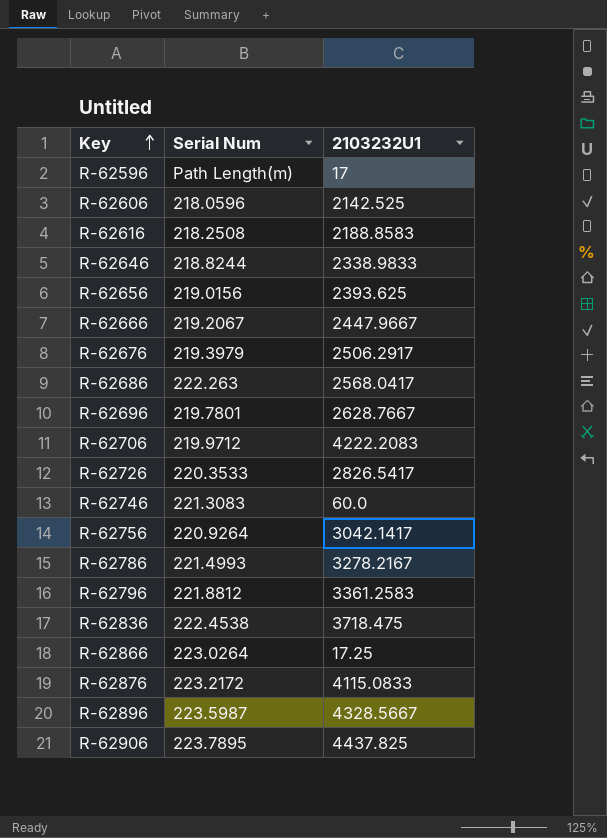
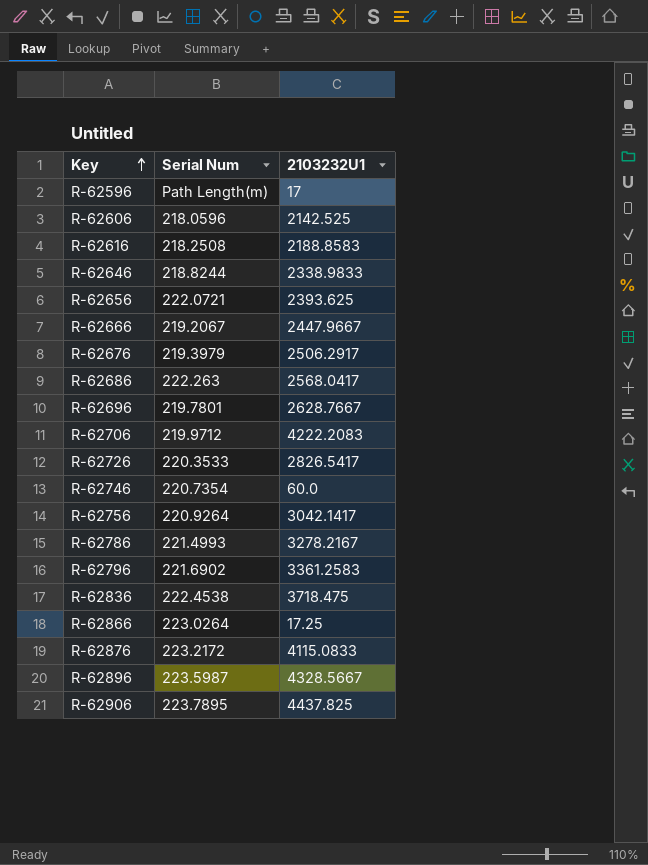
R-62656 | Serial Num: 219.0156 -> 222.0721
R-62746 | Serial Num: 221.3083 -> 220.7354
R-62796 | Serial Num: 221.8812 -> 221.6902

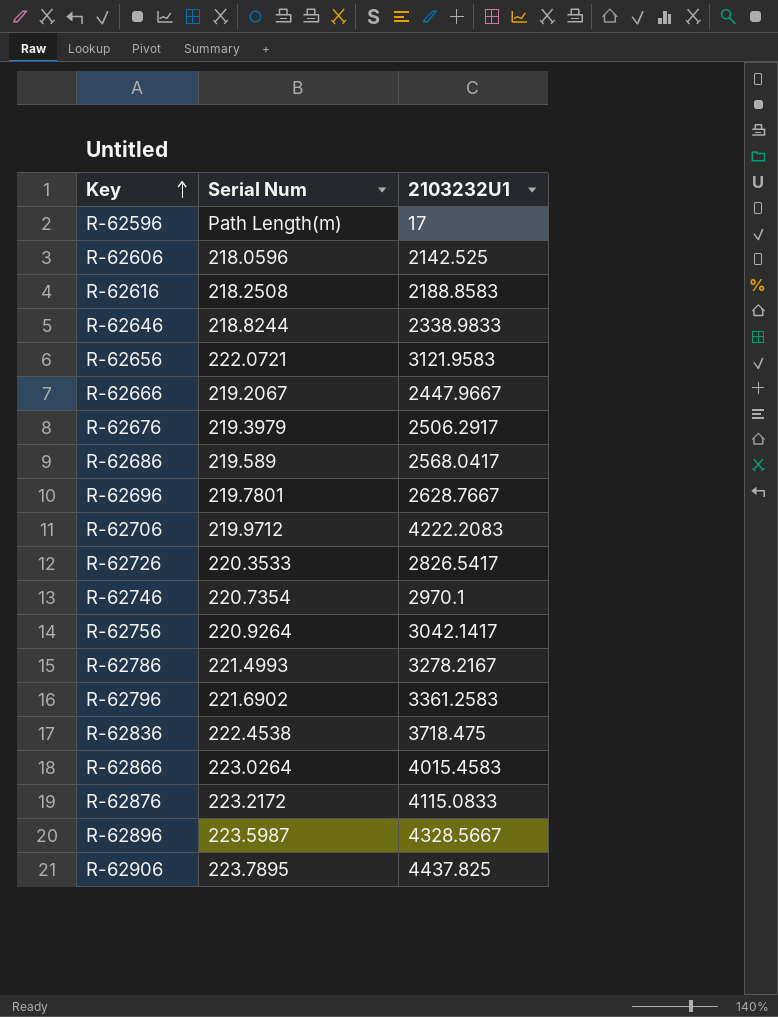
R-62656 | 2103232U1: 2393.625 -> 3121.9583
R-62686 | Serial Num: 222.263 -> 219.589
R-62746 | 2103232U1: 60.0 -> 2970.1
R-62866 | 2103232U1: 17.25 -> 4015.4583

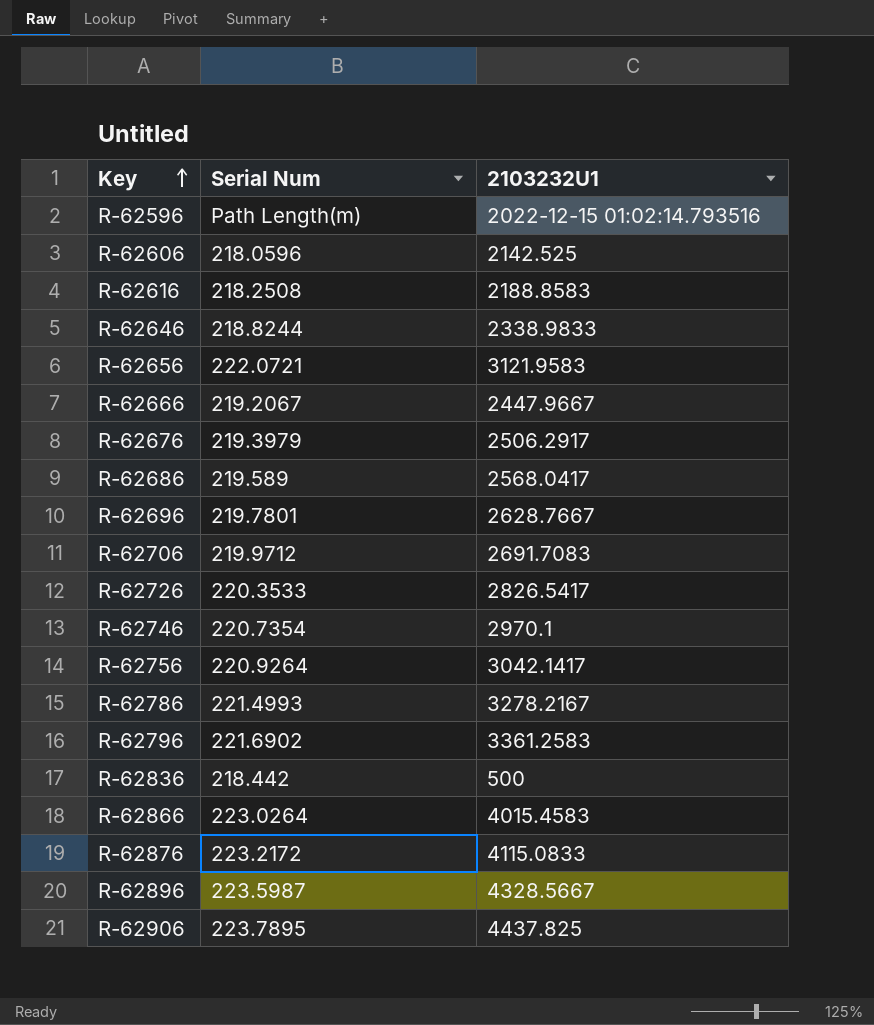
R-62596 | 2103232U1: 17 -> 2022-12-15 01:02:14.793516
R-62706 | 2103232U1: 4222.2083 -> 2691.7083
R-62836 | Serial Num: 222.4538 -> 218.442
R-62836 | 2103232U1: 3718.475 -> 500

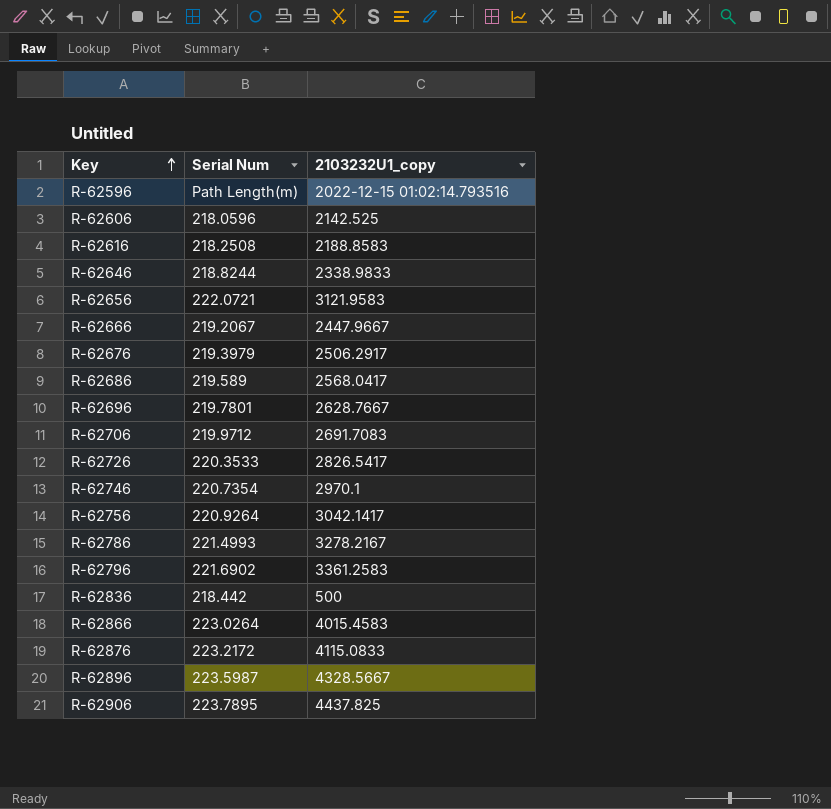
column name: 2103232U1 -> 2103232U1_copy

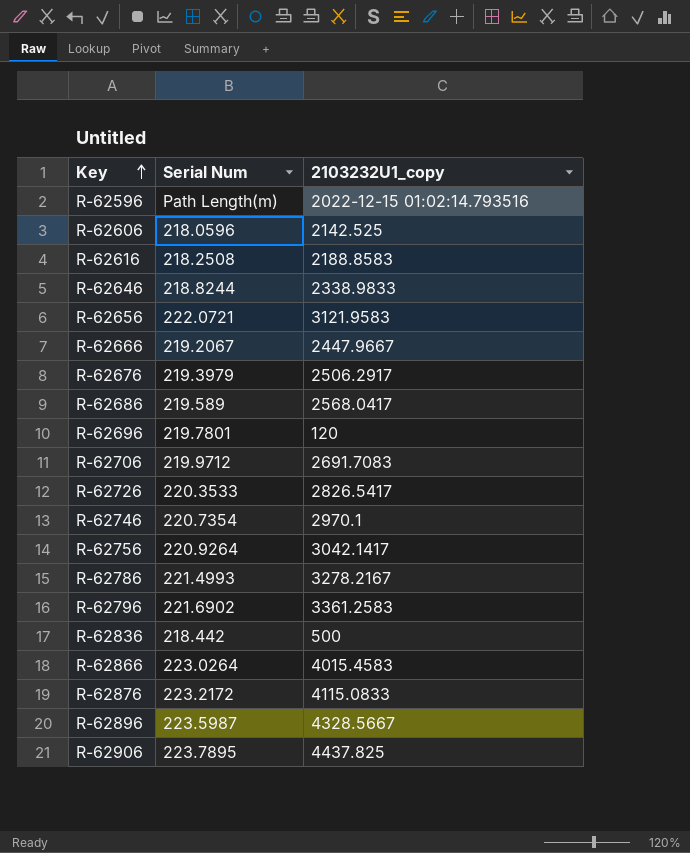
R-62696 | 2103232U1_copy: 2628.7667 -> 120

